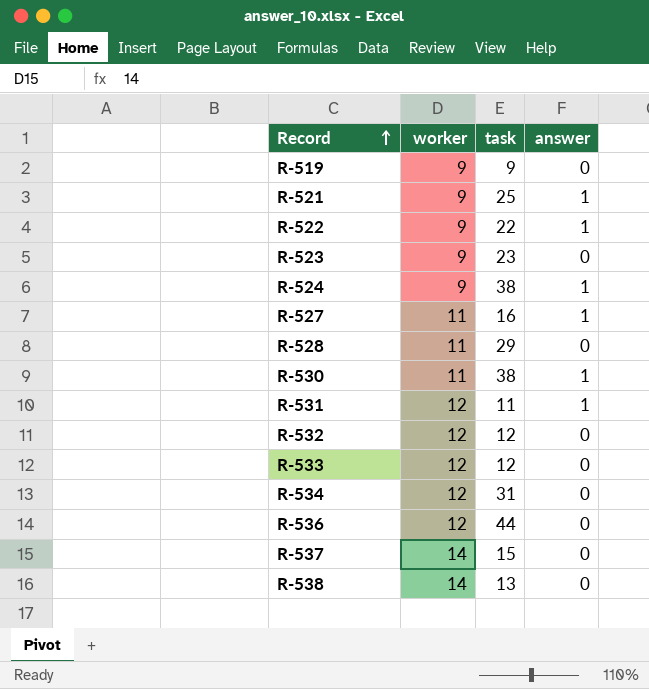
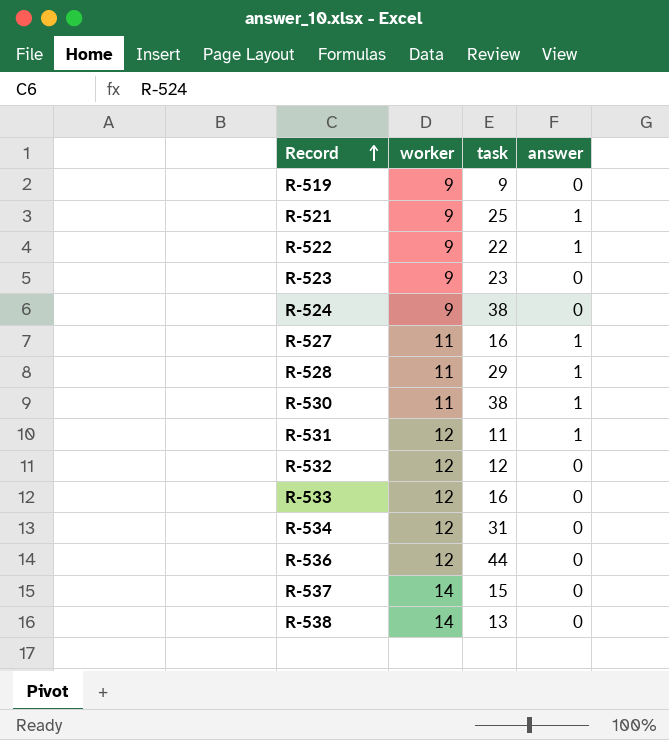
R-524 | answer: 1 -> 0
R-528 | answer: 0 -> 1
R-533 | task: 12 -> 16

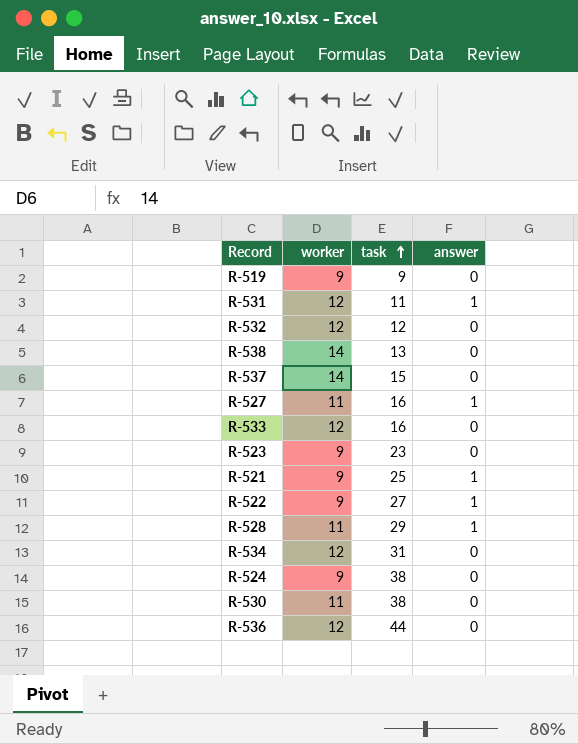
row order: Record ascending -> task ascending
R-522 | task: 22 -> 27
R-530 | answer: 1 -> 0

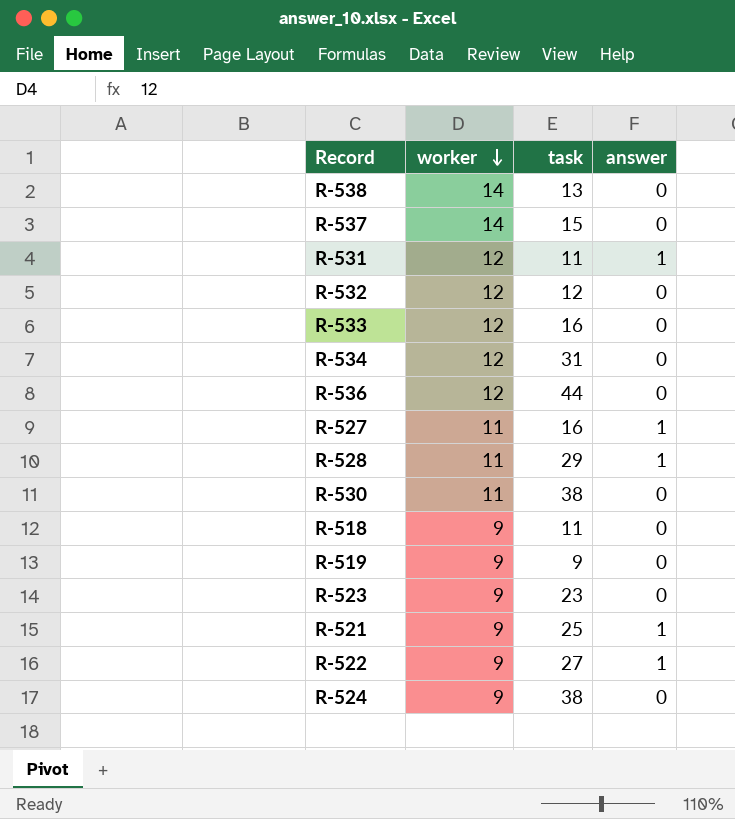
row order: task ascending -> worker descending
row R-518: none -> 9 | 11 | 0

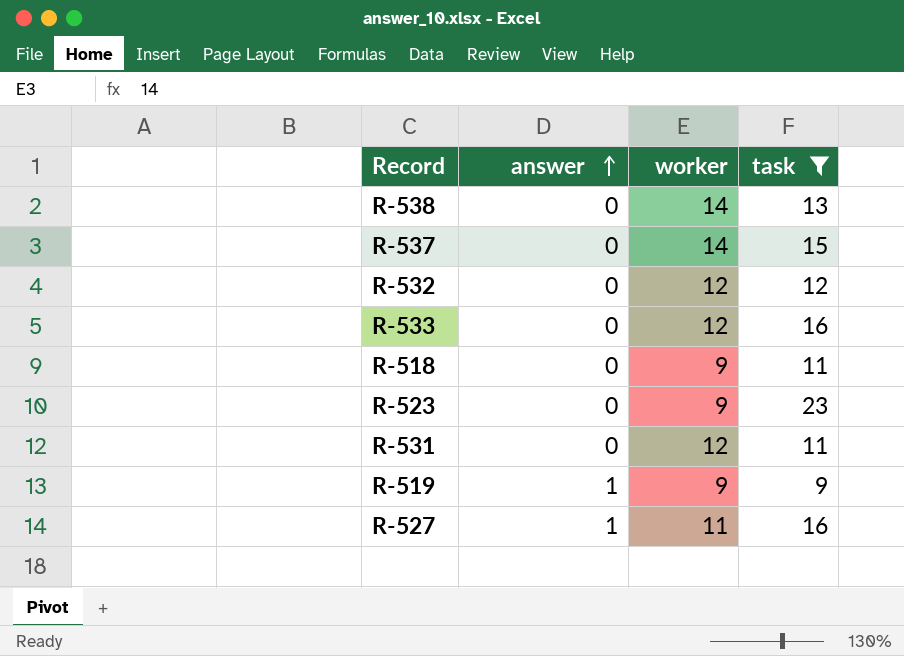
filter: none -> task <= 23
row order: worker descending -> answer ascending
column answer | position: 4 -> 2
R-531 | answer: 1 -> 0
R-519 | answer: 0 -> 1

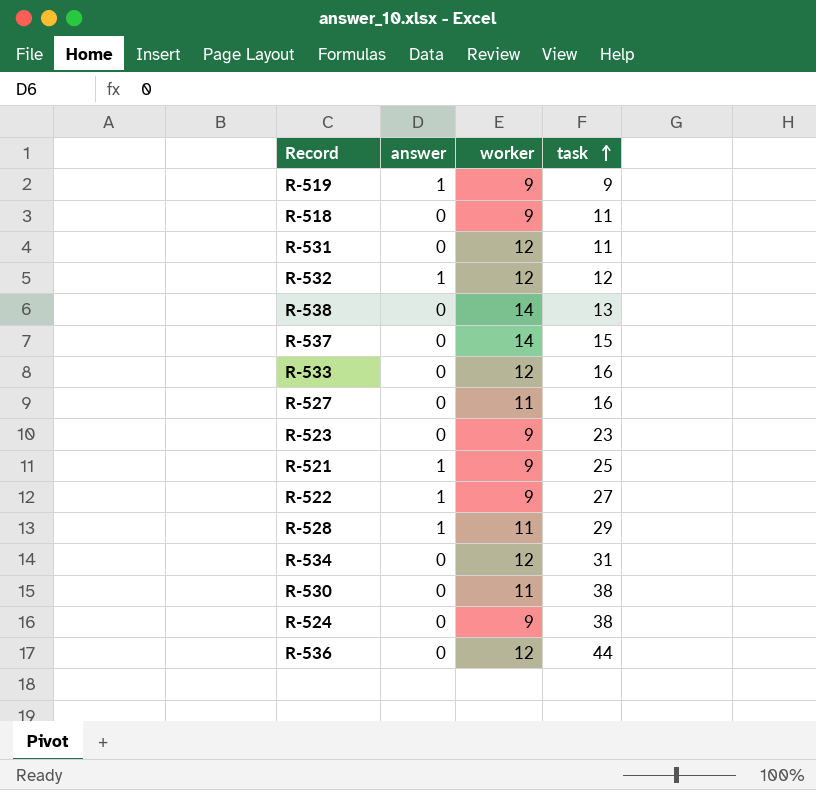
filter: task <= 23 -> none
row order: answer ascending -> task ascending
R-532 | answer: 0 -> 1
R-527 | answer: 1 -> 0

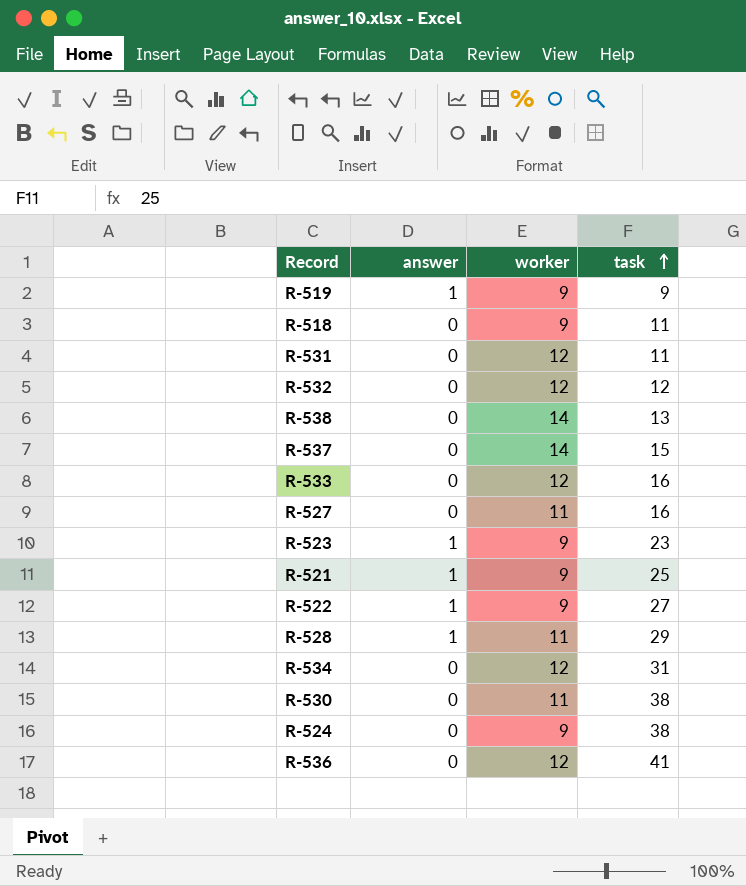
R-532 | answer: 1 -> 0
R-523 | answer: 0 -> 1
R-536 | task: 44 -> 41

